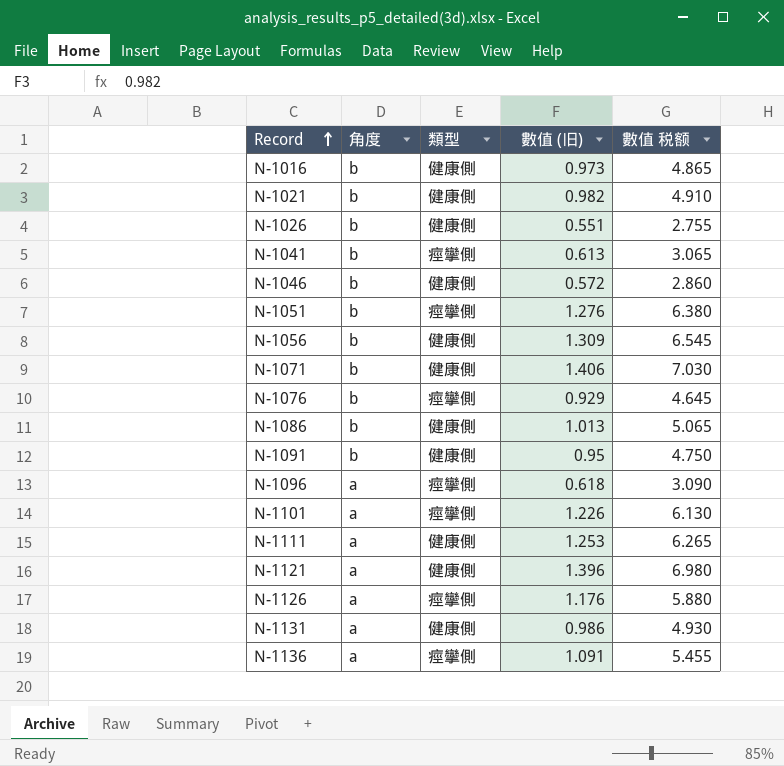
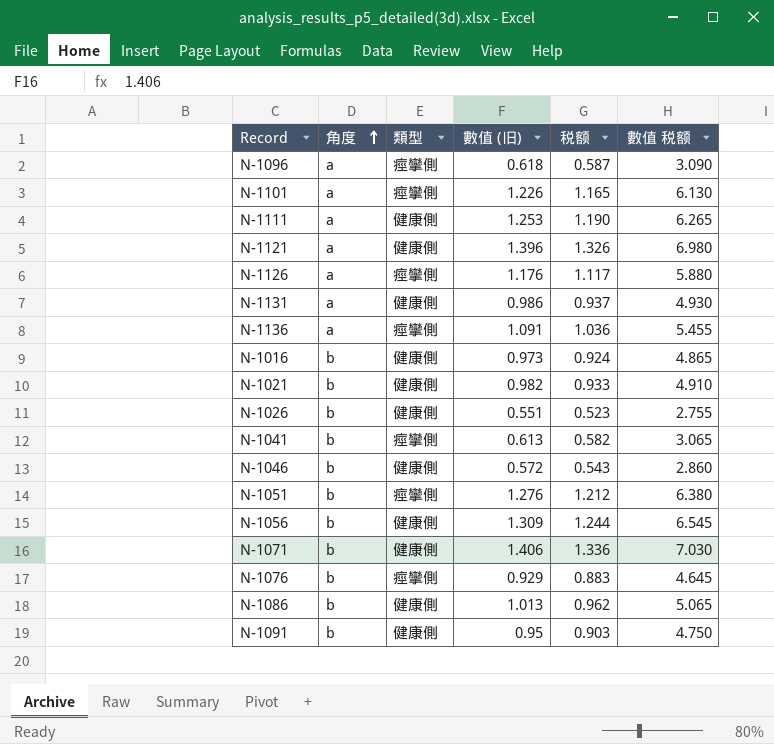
row order: Record ascending -> 角度 ascending
column 税额 | formula: none -> [數值 (旧)] * 0.95

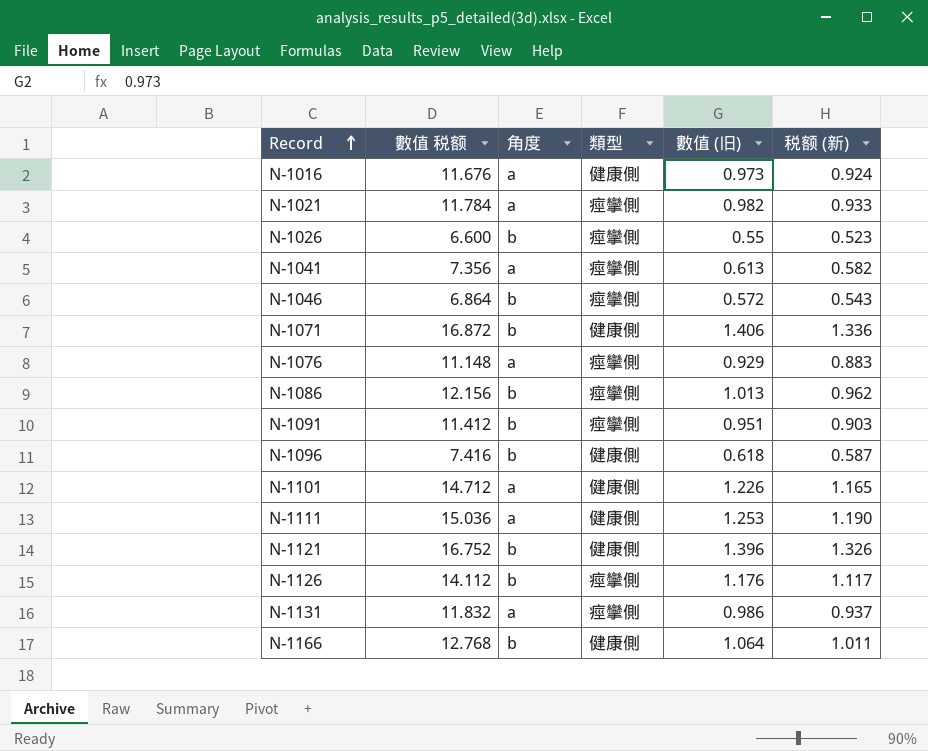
row order: 角度 ascending -> Record ascending
column 數值 税额 | formula: [數值 (旧)] * 5 -> [數值 (旧)] * 12
column 數值 税额 | position: 6 -> 2
column name: 税额 -> 税额 (新)
row N-1136: a | 痙攣側 | 1.091 | 1.036 | 5.455 -> none
row N-1051: b | 痙攣側 | 1.276 | 1.212 | 6.380 -> none
row N-1056: b | 健康側 | 1.309 | 1.244 | 6.545 -> none
N-1016 | 角度: b -> a
N-1021 | 角度: b -> a
N-1021 | 類型: 健康側 -> 痙攣側
N-1026 | 類型: 健康側 -> 痙攣側
N-1026 | 數值 (旧): 0.551 -> 0.55
N-1041 | 角度: b -> a
N-1046 | 類型: 健康側 -> 痙攣側
N-1076 | 角度: b -> a
N-1086 | 類型: 健康側 -> 痙攣側
N-1091 | 類型: 健康側 -> 痙攣側
N-1091 | 數值 (旧): 0.95 -> 0.951
N-1096 | 角度: a -> b
N-1096 | 類型: 痙攣側 -> 健康側
N-1101 | 類型: 痙攣側 -> 健康側
N-1121 | 角度: a -> b
N-1126 | 角度: a -> b
N-1131 | 類型: 健康側 -> 痙攣側
row N-1166: none -> 12.768 | b | 健康側 | 1.064 | 1.011

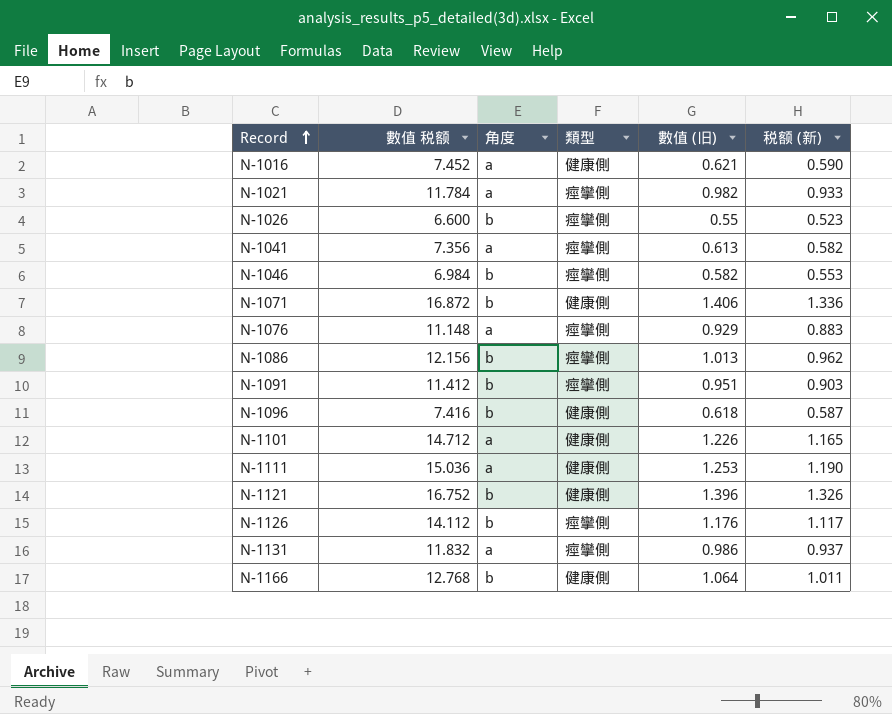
N-1016 | 數值 税额: 11.676 -> 7.452
N-1016 | 數值 (旧): 0.973 -> 0.621
N-1016 | 税额 (新): 0.924 -> 0.590
N-1046 | 數值 税额: 6.864 -> 6.984
N-1046 | 數值 (旧): 0.572 -> 0.582
N-1046 | 税额 (新): 0.543 -> 0.553

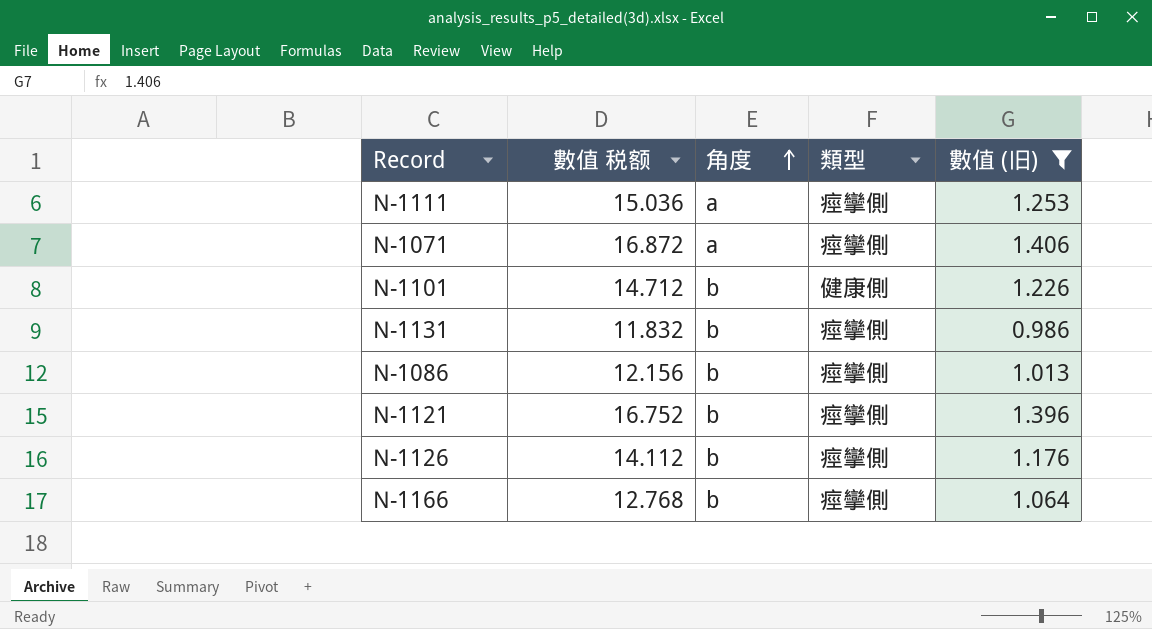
filter: none -> 數值 (旧) >= 0.986
row order: Record ascending -> 角度 ascending
column 税额 (新) | formula: [數值 (旧)] * 0.95 -> none
N-1111 | 類型: 健康側 -> 痙攣側
N-1071 | 角度: b -> a
N-1071 | 類型: 健康側 -> 痙攣側
N-1101 | 角度: a -> b
N-1131 | 角度: a -> b
N-1121 | 類型: 健康側 -> 痙攣側
N-1166 | 類型: 健康側 -> 痙攣側

